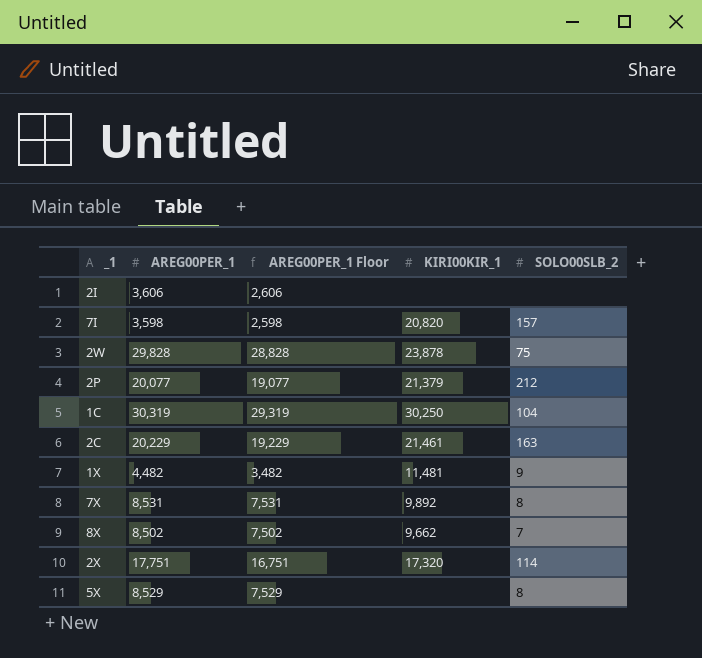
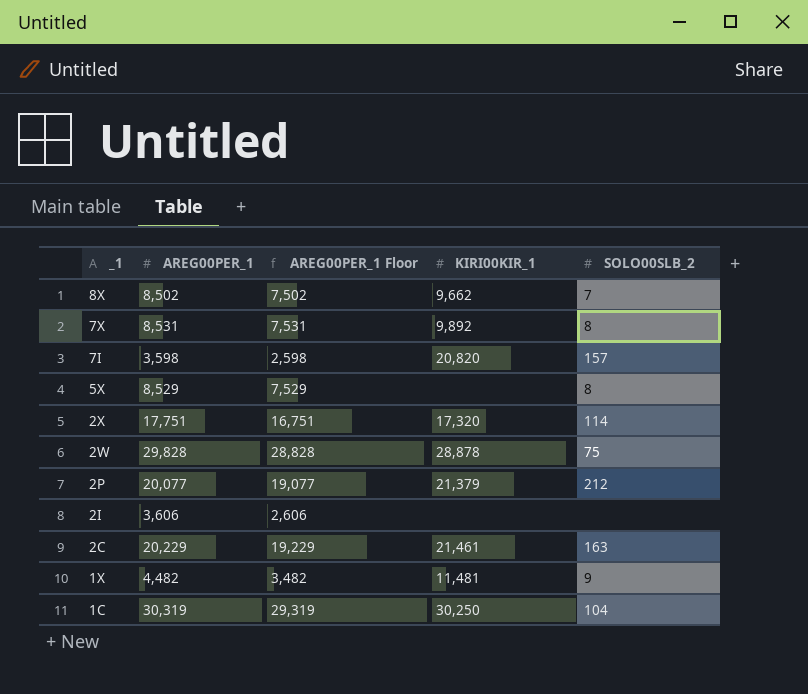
row order: none -> _1 descending
2W | KIRI00KIR_1: 23,878 -> 28,878

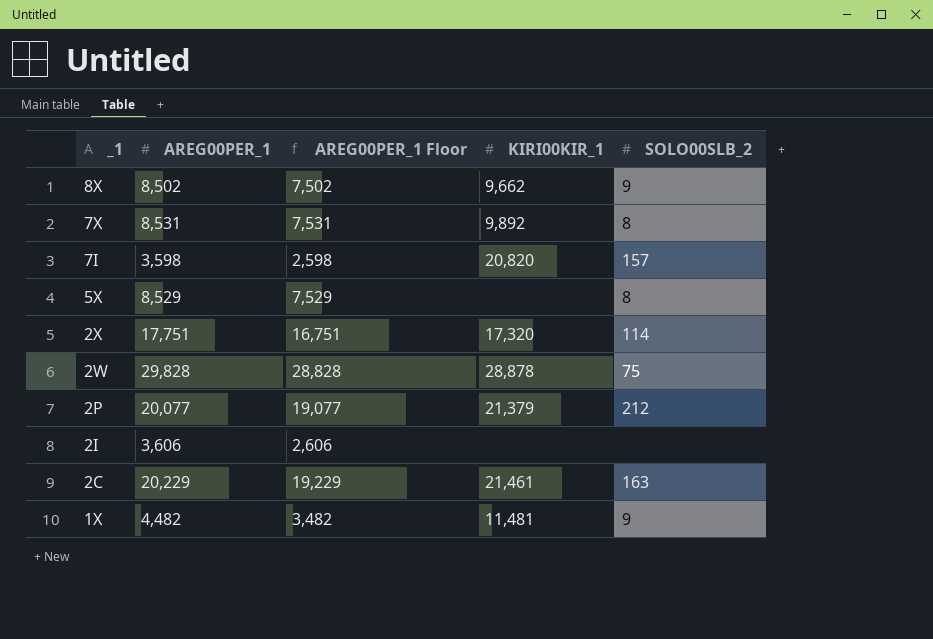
row 1C: 30,319 | 29,319 | 30,250 | 104 -> none
8X | SOLO00SLB_2: 7 -> 9

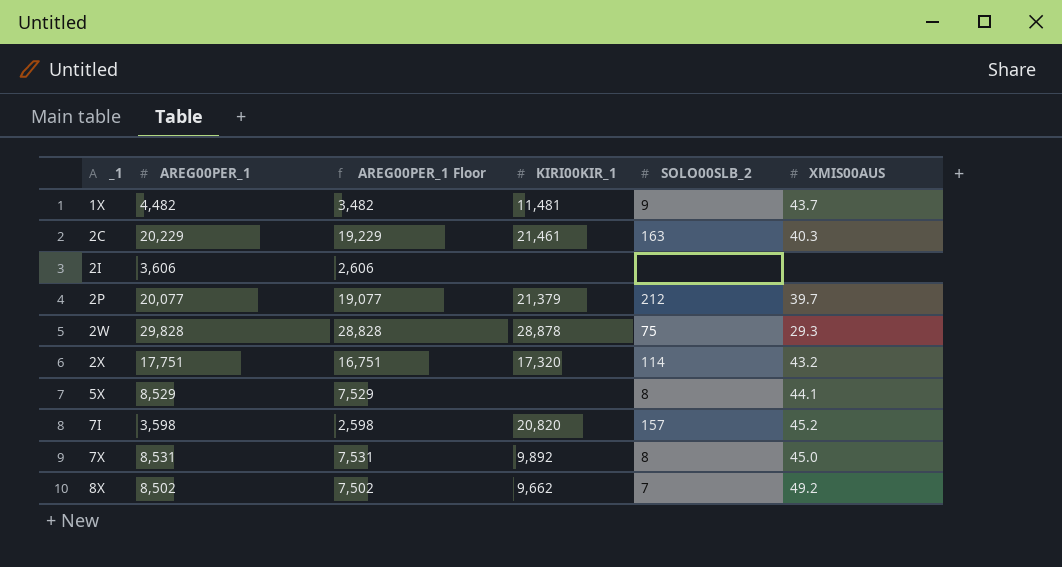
row order: _1 descending -> _1 ascending
column XMIS00AUS | position: none -> 6
8X | SOLO00SLB_2: 9 -> 7

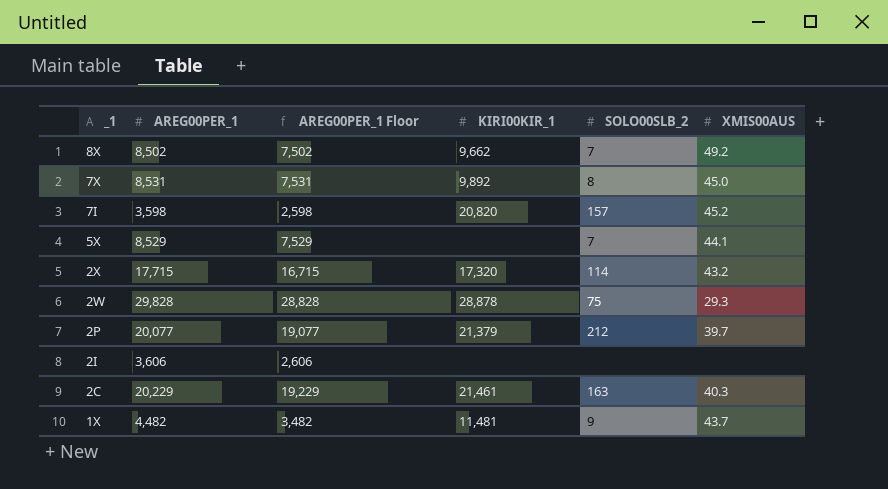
row order: _1 ascending -> _1 descending
5X | SOLO00SLB_2: 8 -> 7
2X | AREG00PER_1: 17,751 -> 17,715
2X | AREG00PER_1 Floor: 16,751 -> 16,715

